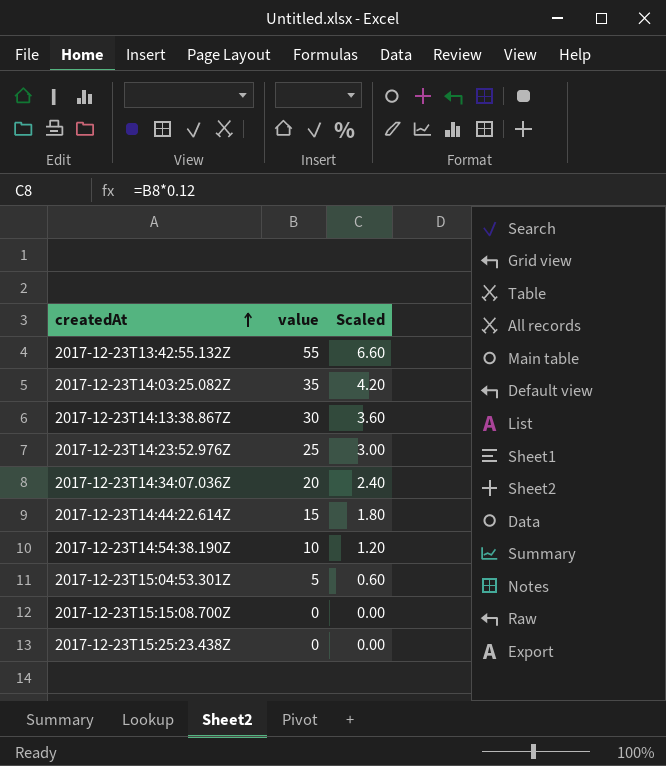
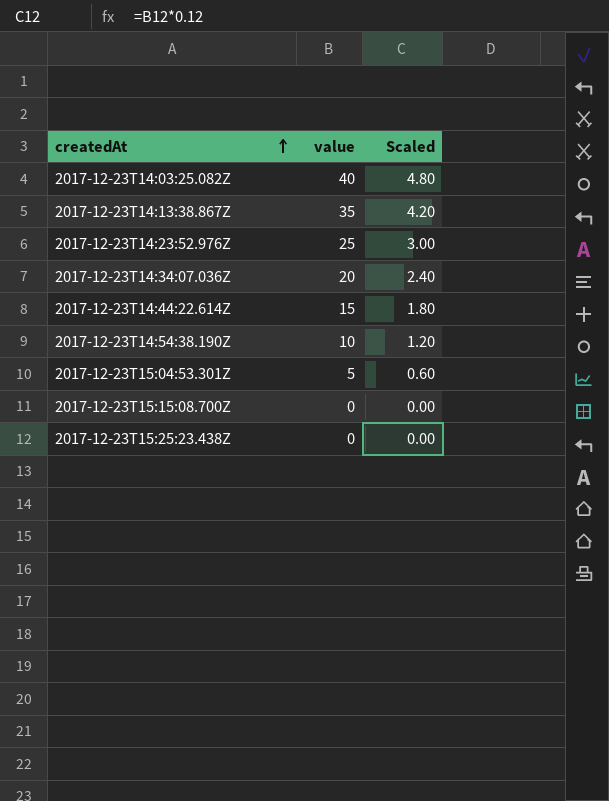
row 2017-12-23T13:42:55.132Z: 55 | 6.60 -> none
2017-12-23T14:03:25.082Z | value: 35 -> 40
2017-12-23T14:03:25.082Z | Scaled: 4.20 -> 4.80
2017-12-23T14:13:38.867Z | value: 30 -> 35
2017-12-23T14:13:38.867Z | Scaled: 3.60 -> 4.20

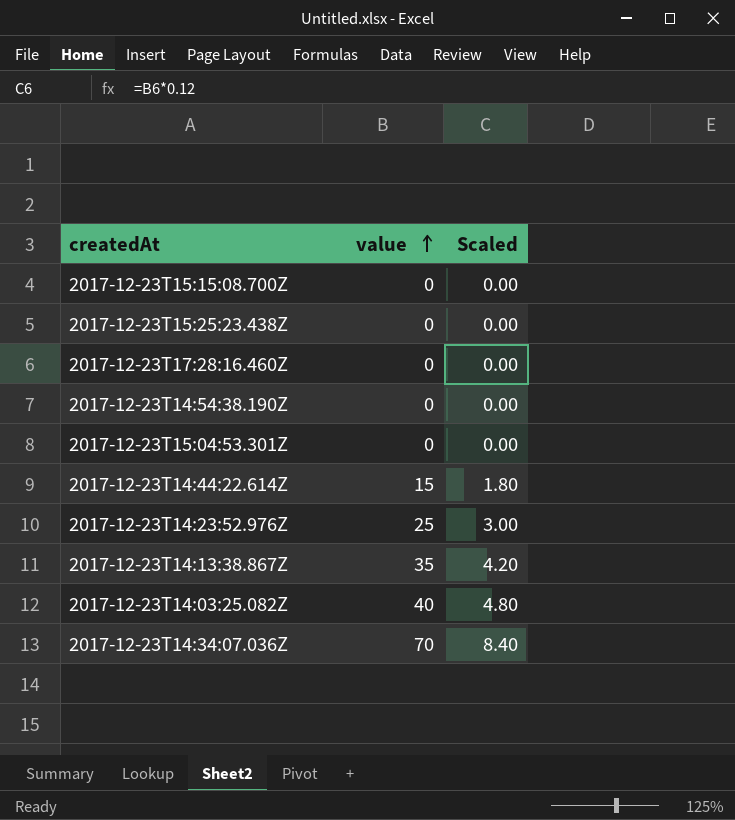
row order: createdAt ascending -> value ascending
row 2017-12-23T17:28:16.460Z: none -> 0 | 0.00
2017-12-23T14:54:38.190Z | value: 10 -> 0
2017-12-23T14:54:38.190Z | Scaled: 1.20 -> 0.00
2017-12-23T15:04:53.301Z | value: 5 -> 0
2017-12-23T15:04:53.301Z | Scaled: 0.60 -> 0.00
2017-12-23T14:34:07.036Z | value: 20 -> 70
2017-12-23T14:34:07.036Z | Scaled: 2.40 -> 8.40

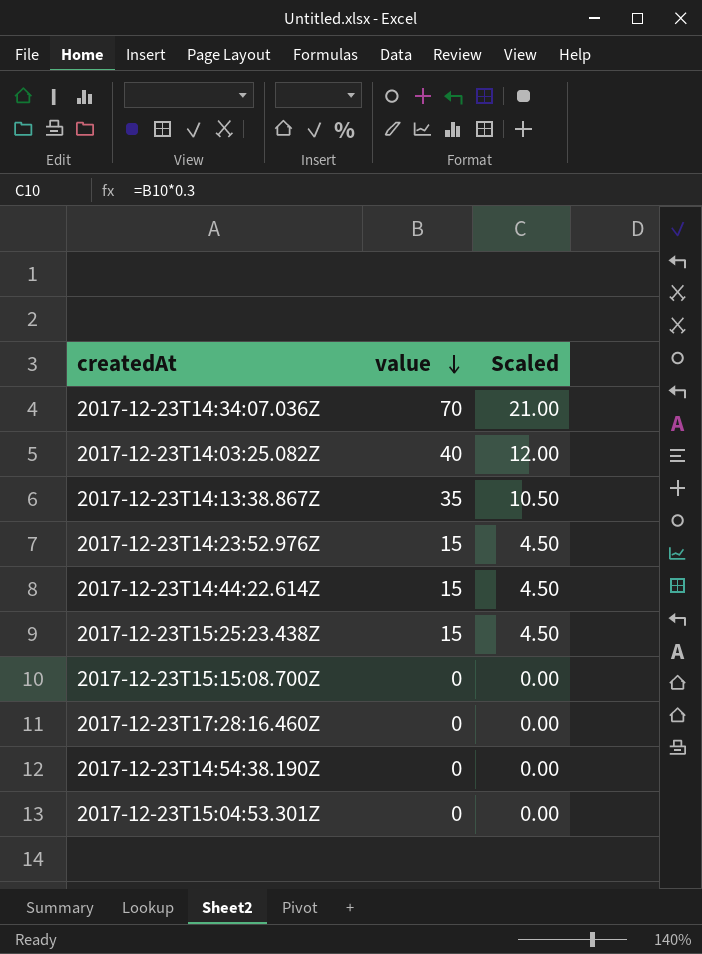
row order: value ascending -> value descending
column Scaled | formula: [value] * 0.12 -> [value] * 0.3
2017-12-23T14:23:52.976Z | value: 25 -> 15
2017-12-23T15:25:23.438Z | value: 0 -> 15

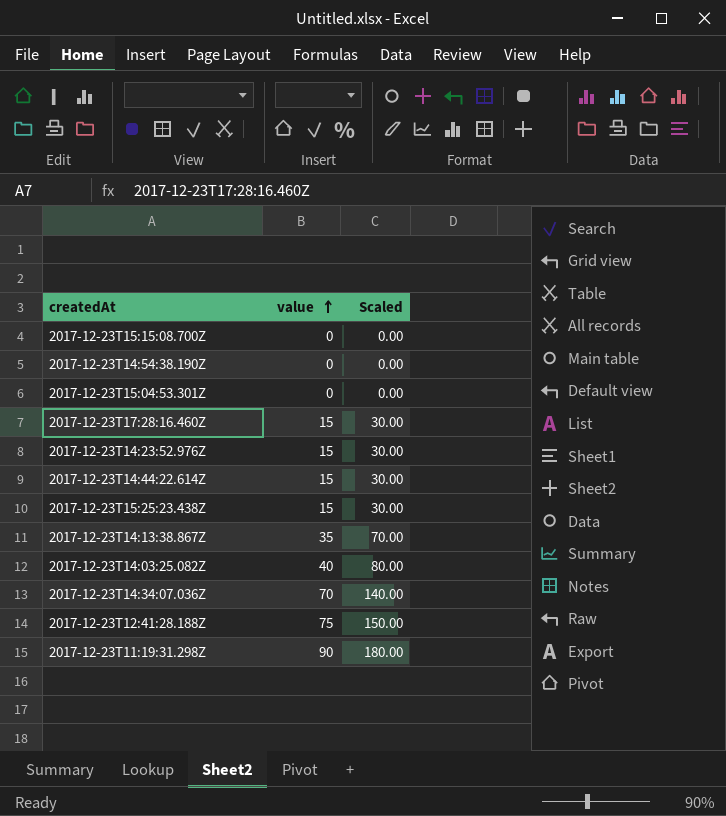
row order: value descending -> value ascending
column Scaled | formula: [value] * 0.3 -> [value] * 2
2017-12-23T17:28:16.460Z | value: 0 -> 15
row 2017-12-23T12:41:28.188Z: none -> 75 | 150.00
row 2017-12-23T11:19:31.298Z: none -> 90 | 180.00

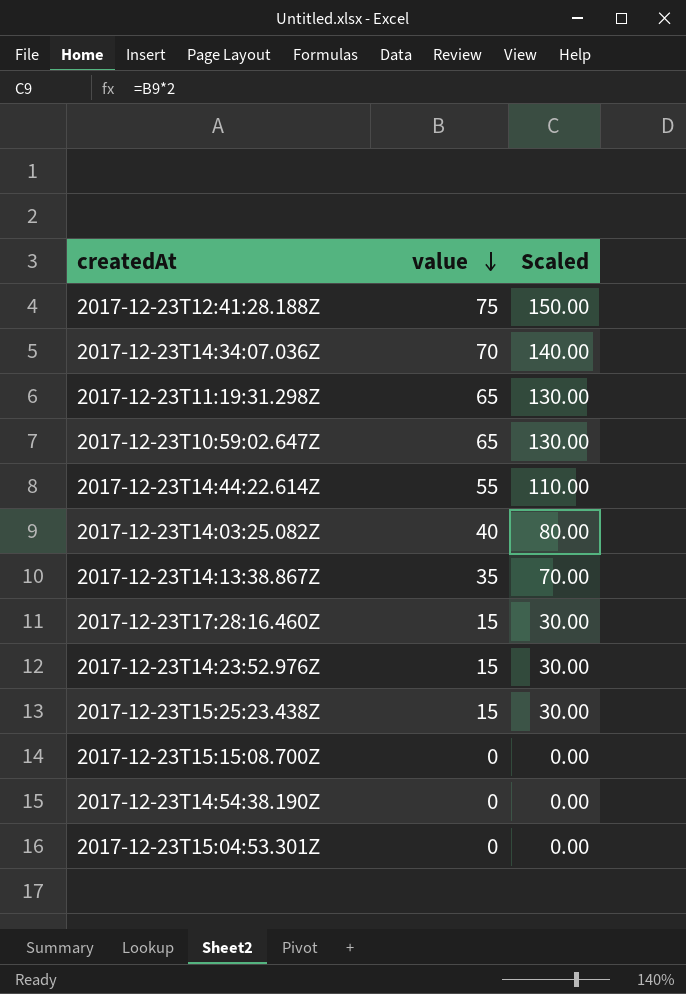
row order: value ascending -> value descending
2017-12-23T11:19:31.298Z | value: 90 -> 65
2017-12-23T11:19:31.298Z | Scaled: 180.00 -> 130.00
row 2017-12-23T10:59:02.647Z: none -> 65 | 130.00
2017-12-23T14:44:22.614Z | value: 15 -> 55
2017-12-23T14:44:22.614Z | Scaled: 30.00 -> 110.00

